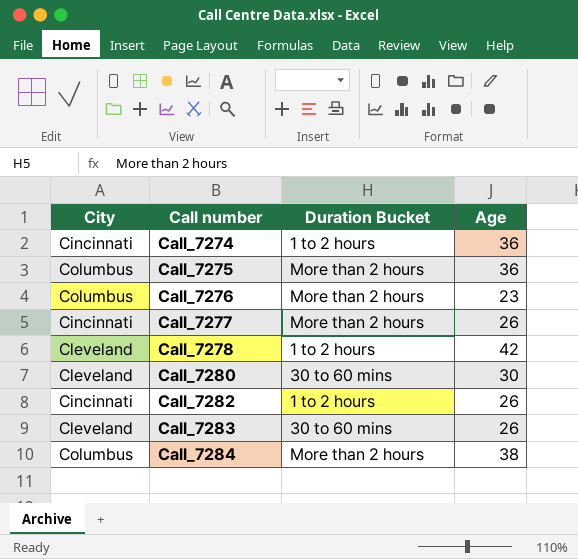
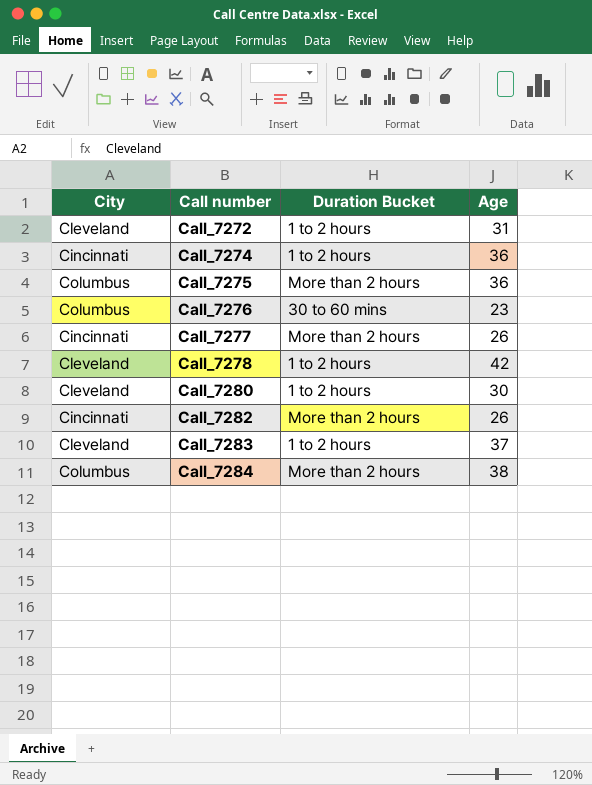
row Call_7272: none -> Cleveland | 1 to 2 hours | 31
Call_7276 | Duration Bucket: More than 2 hours -> 30 to 60 mins
Call_7280 | Duration Bucket: 30 to 60 mins -> 1 to 2 hours
Call_7282 | Duration Bucket: 1 to 2 hours -> More than 2 hours
Call_7283 | Duration Bucket: 30 to 60 mins -> 1 to 2 hours
Call_7283 | Age: 26 -> 37

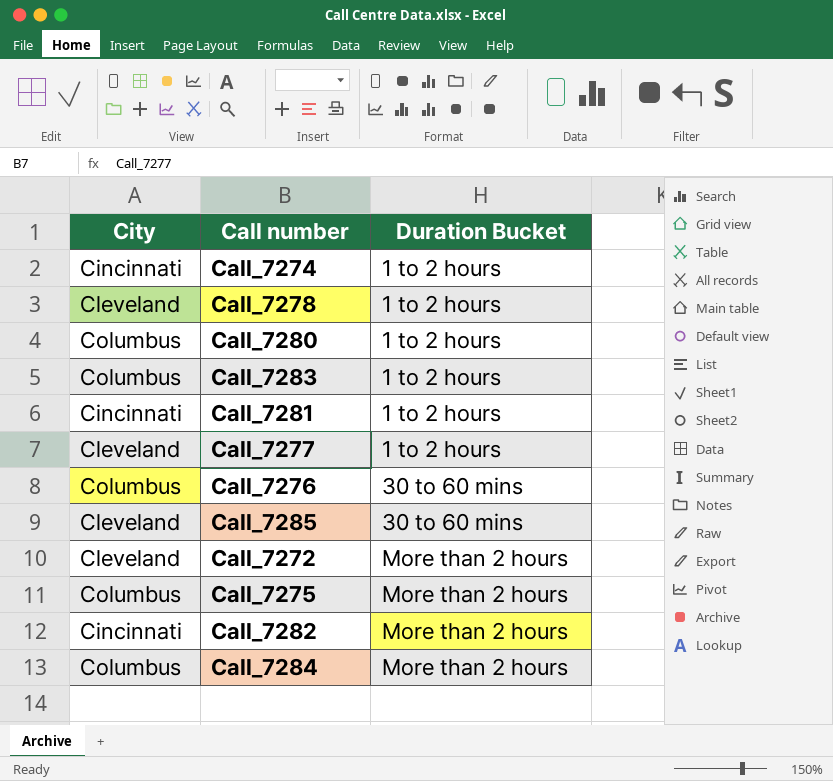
row order: Call number ascending -> Duration Bucket ascending
column Age | position: 4 -> none
Call_7280 | City: Cleveland -> Columbus
Call_7283 | City: Cleveland -> Columbus
row Call_7281: none -> Cincinnati | 1 to 2 hours
Call_7277 | City: Cincinnati -> Cleveland
Call_7277 | Duration Bucket: More than 2 hours -> 1 to 2 hours
row Call_7285: none -> Cleveland | 30 to 60 mins
Call_7272 | Duration Bucket: 1 to 2 hours -> More than 2 hours

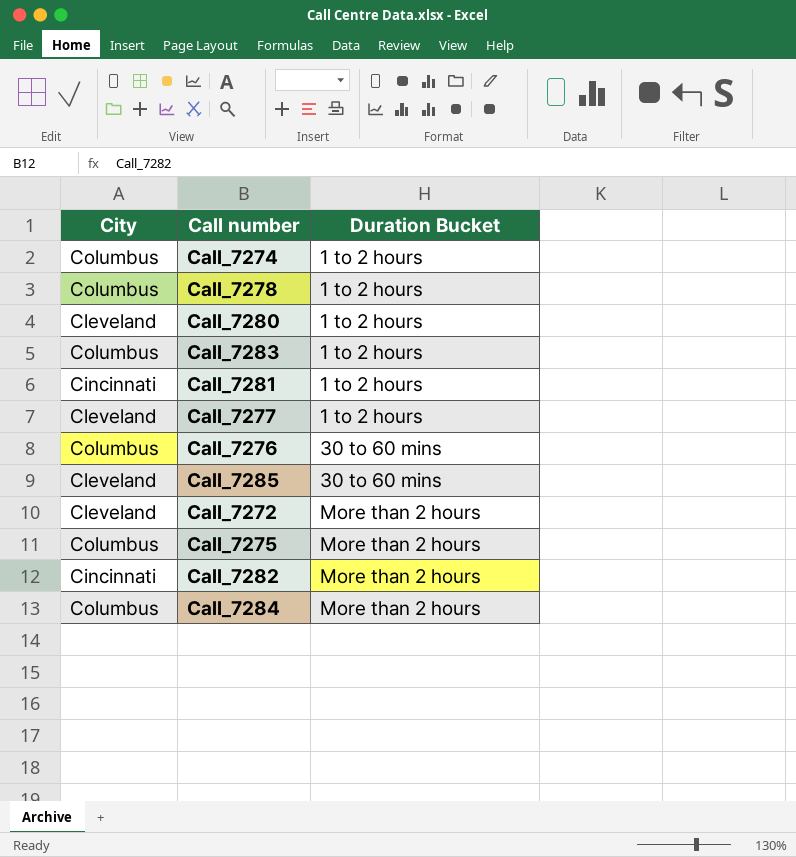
Call_7274 | City: Cincinnati -> Columbus
Call_7278 | City: Cleveland -> Columbus
Call_7280 | City: Columbus -> Cleveland

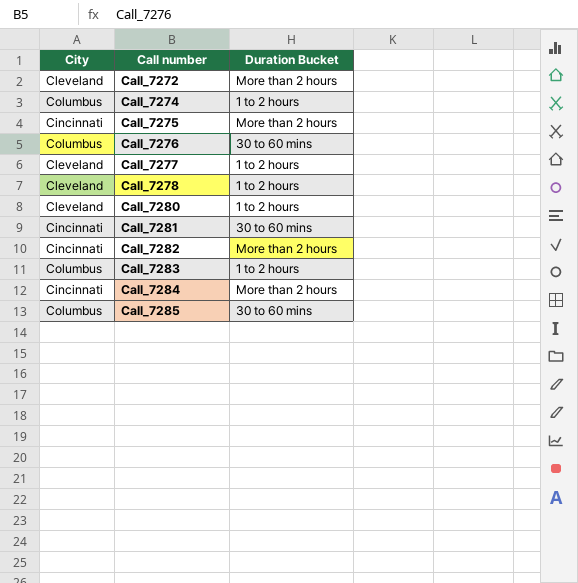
row order: Duration Bucket ascending -> Call number ascending
Call_7275 | City: Columbus -> Cincinnati
Call_7278 | City: Columbus -> Cleveland
Call_7281 | Duration Bucket: 1 to 2 hours -> 30 to 60 mins
Call_7284 | City: Columbus -> Cincinnati
Call_7285 | City: Cleveland -> Columbus

